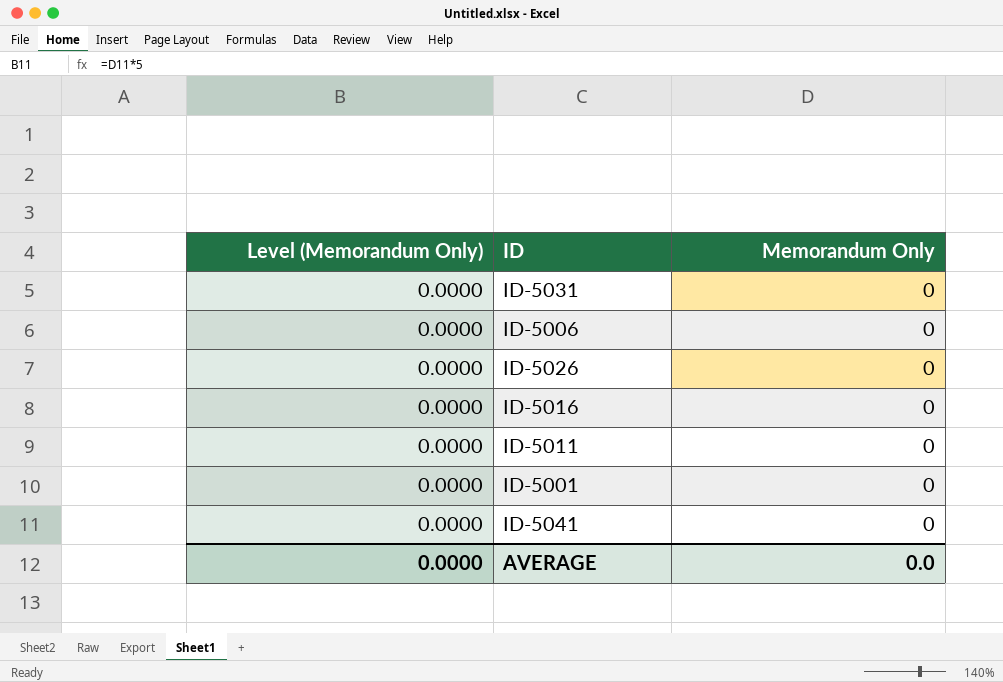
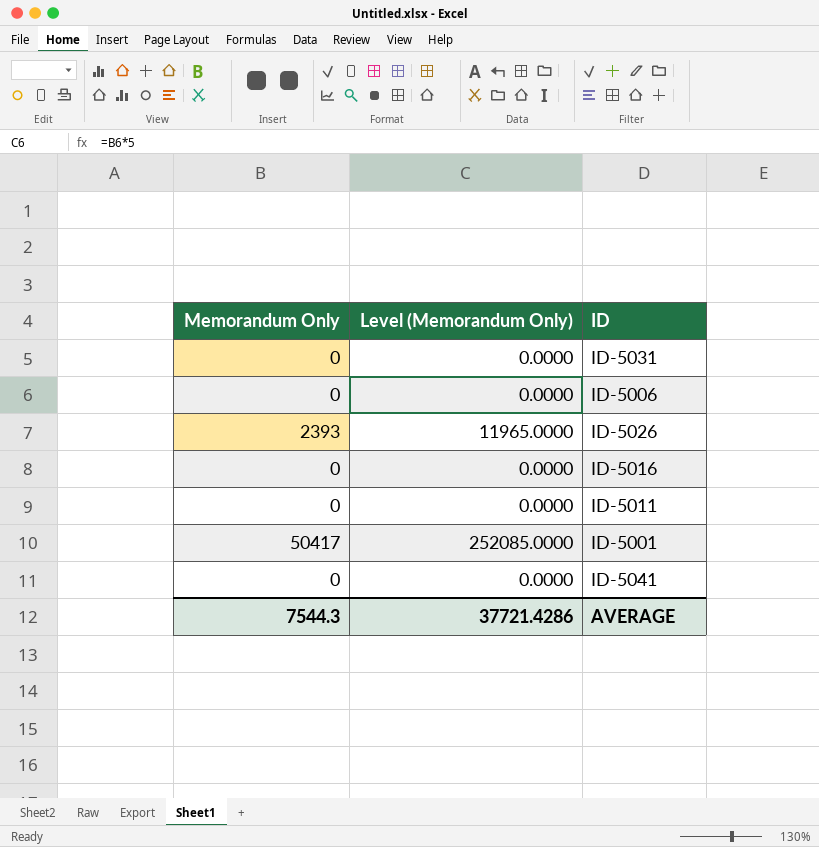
column Memorandum Only | position: 3 -> 1
ID-5026 | Memorandum Only: 0 -> 2393
ID-5026 | Level (Memorandum Only): 0.0000 -> 11965.0000
ID-5001 | Memorandum Only: 0 -> 50417
ID-5001 | Level (Memorandum Only): 0.0000 -> 252085.0000
AVERAGE | Memorandum Only: 0.0 -> 7544.3
AVERAGE | Level (Memorandum Only): 0.0000 -> 37721.4286

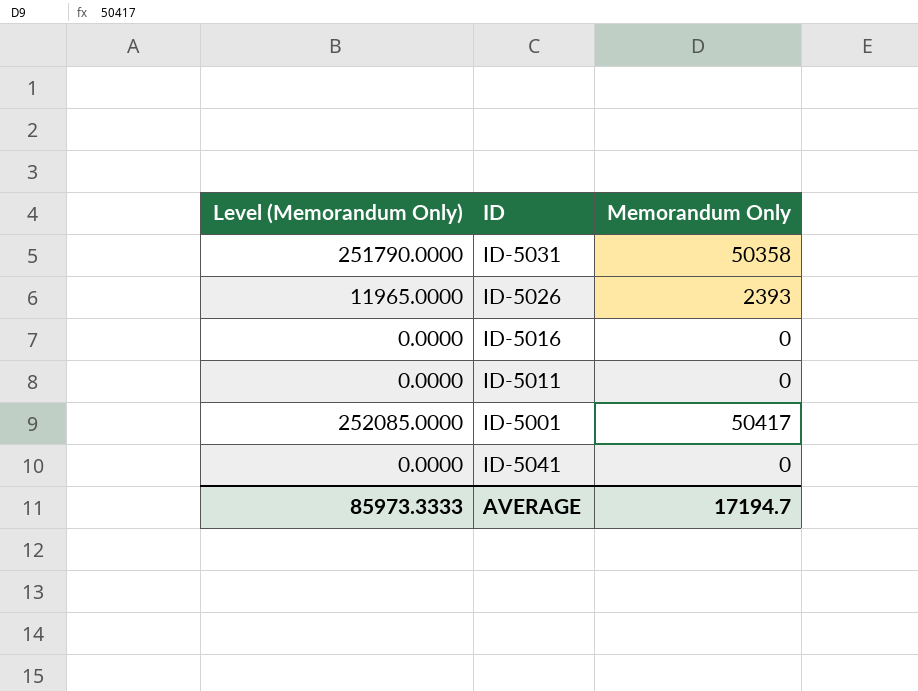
column Memorandum Only | position: 1 -> 3
row ID-5006: 0 | 0.0000 -> none
ID-5031 | Level (Memorandum Only): 0.0000 -> 251790.0000
ID-5031 | Memorandum Only: 0 -> 50358
AVERAGE | Level (Memorandum Only): 37721.4286 -> 85973.3333
AVERAGE | Memorandum Only: 7544.3 -> 17194.7

